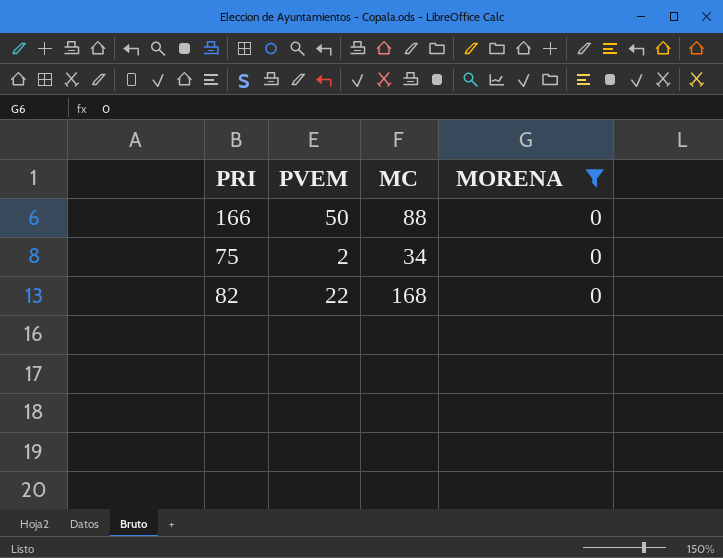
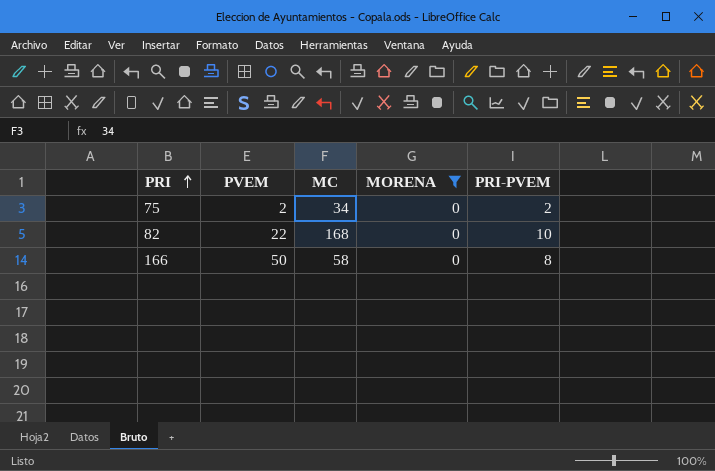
row order: none -> PRI ascending
column PRI-PVEM | position: none -> 5
166 | MC: 88 -> 58

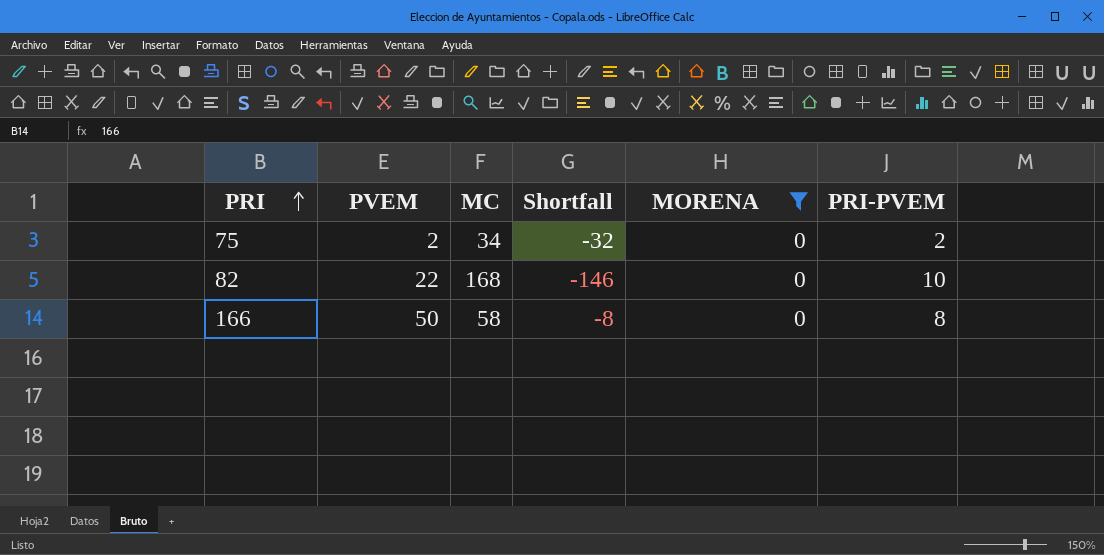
column Shortfall | formula: none -> [PVEM] - [MC]

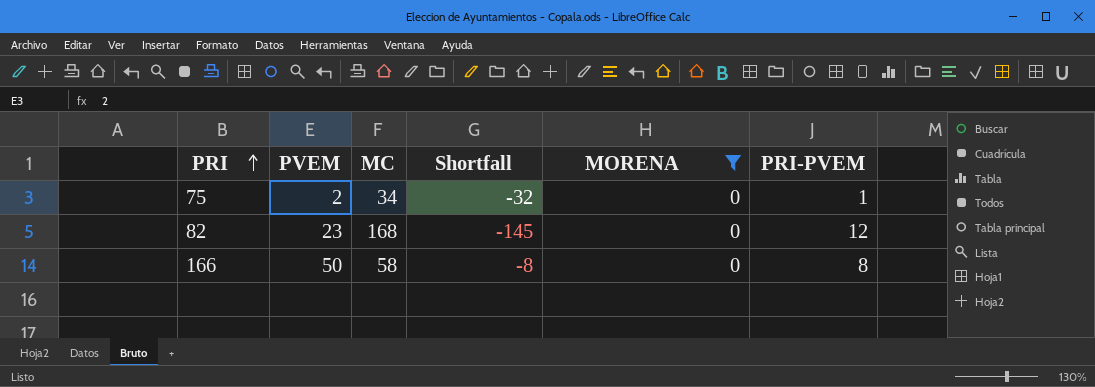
75 | PRI-PVEM: 2 -> 1
82 | PVEM: 22 -> 23
82 | Shortfall: -146 -> -145
82 | PRI-PVEM: 10 -> 12

